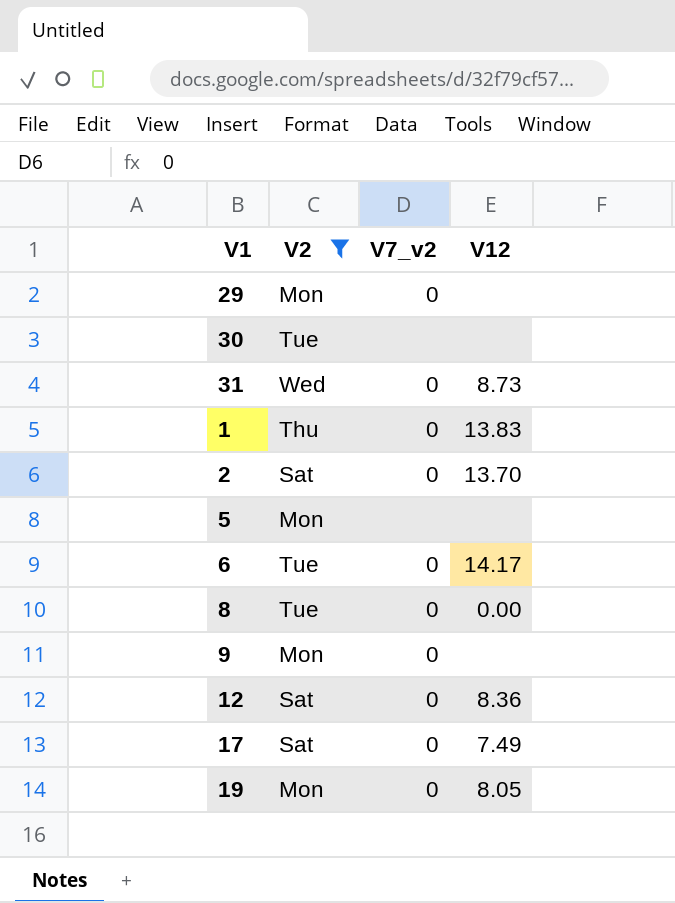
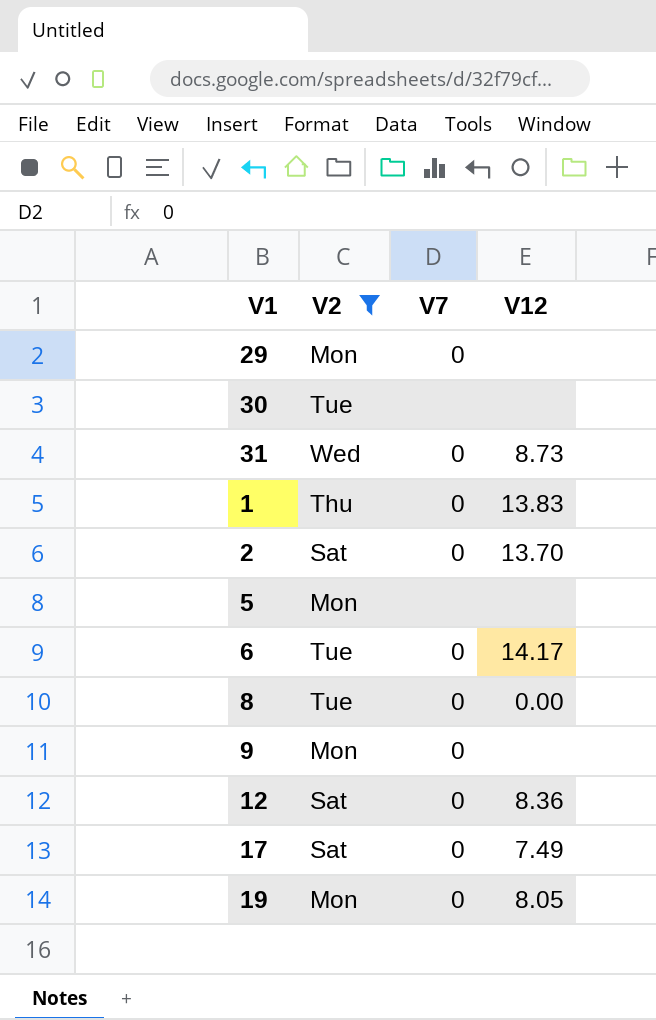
column name: V7_v2 -> V7

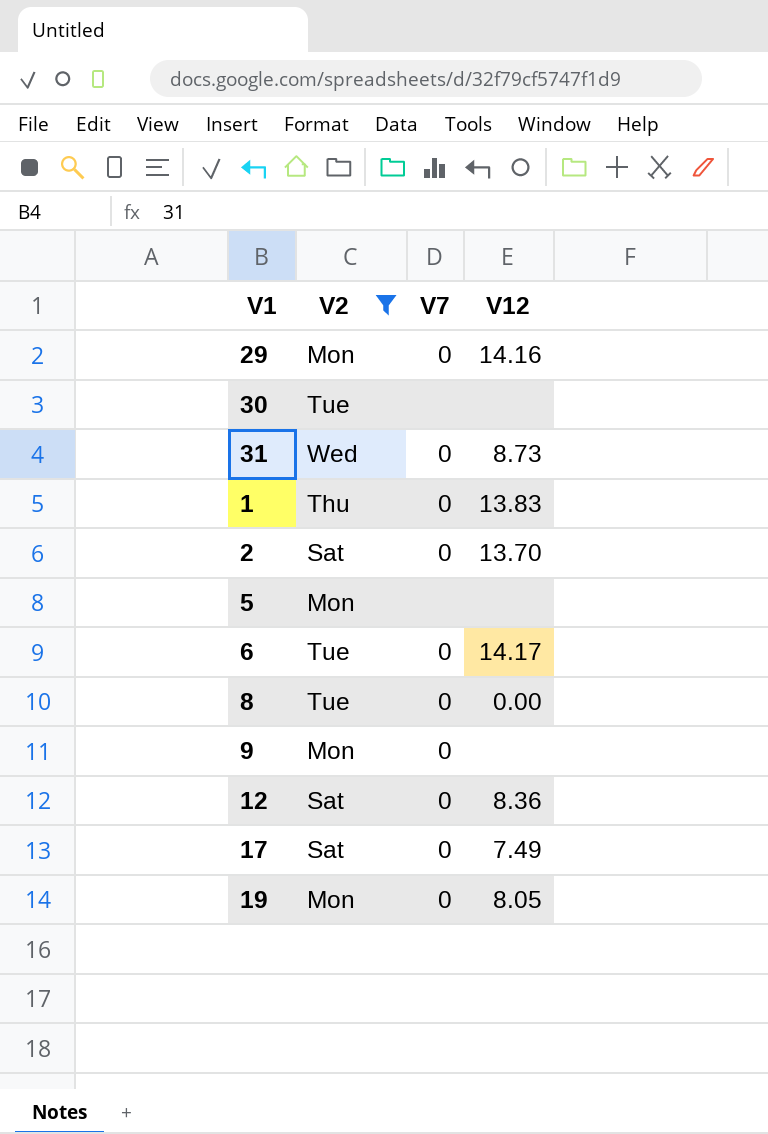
29 | V12: none -> 14.16

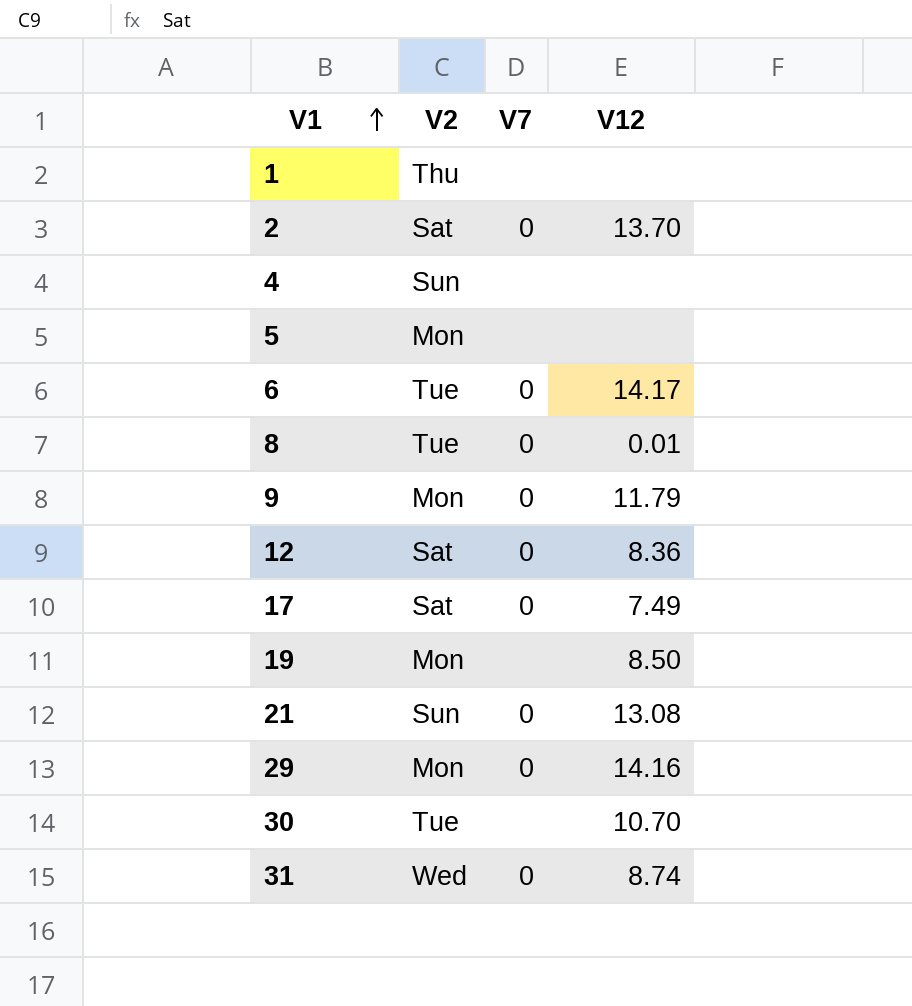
filter: V2 != Sun -> none
row order: none -> V1 ascending
1 | V7: 0 -> none
1 | V12: 13.83 -> none
8 | V12: 0.00 -> 0.01
9 | V12: none -> 11.79
19 | V7: 0 -> none
19 | V12: 8.05 -> 8.50
30 | V12: none -> 10.70
31 | V12: 8.73 -> 8.74

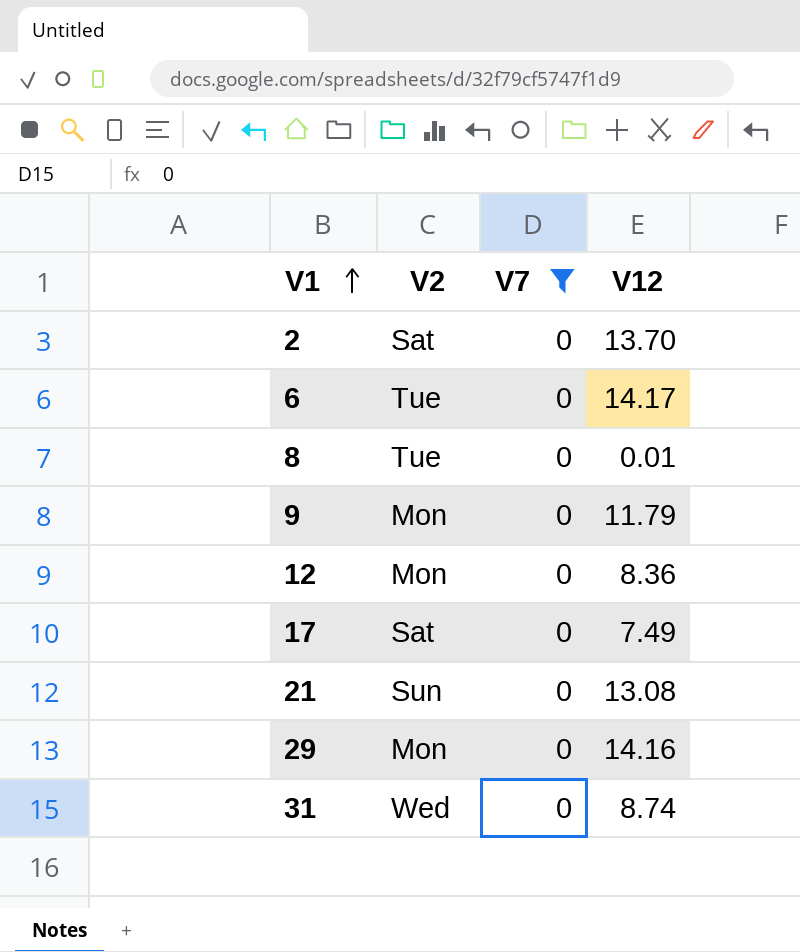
filter: none -> V7 = 0
12 | V2: Sat -> Mon

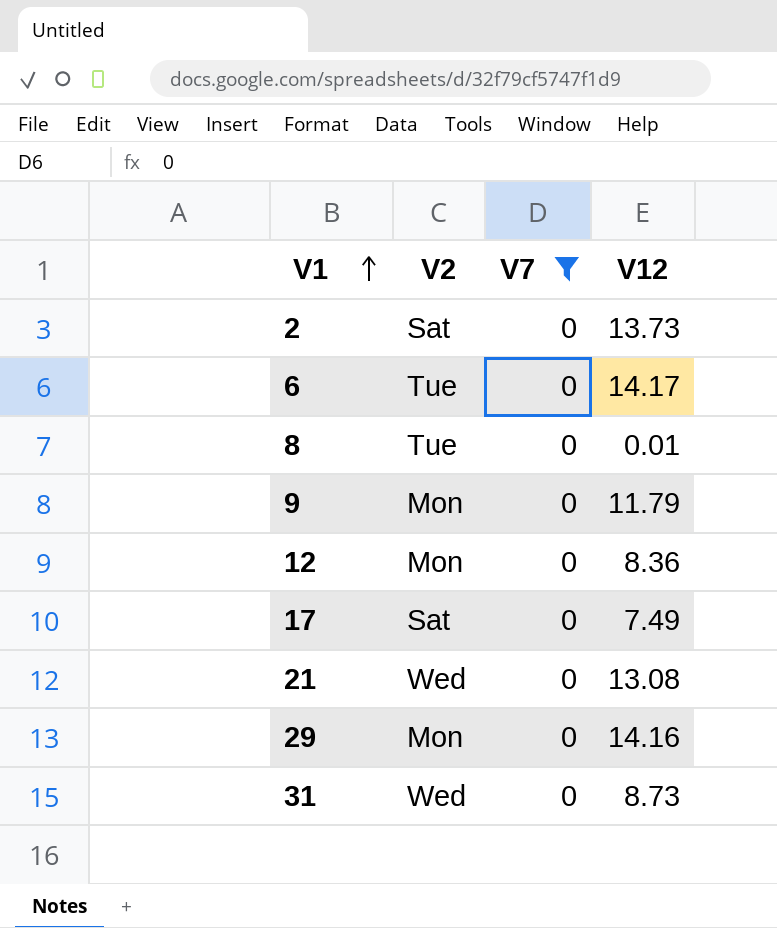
2 | V12: 13.70 -> 13.73
21 | V2: Sun -> Wed
31 | V12: 8.74 -> 8.73

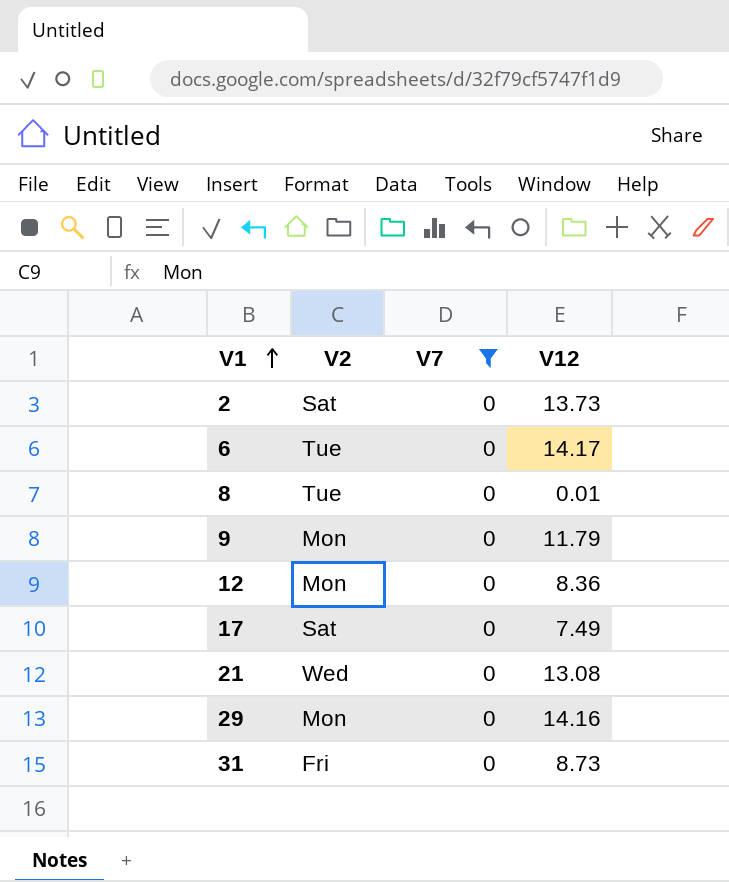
31 | V2: Wed -> Fri

